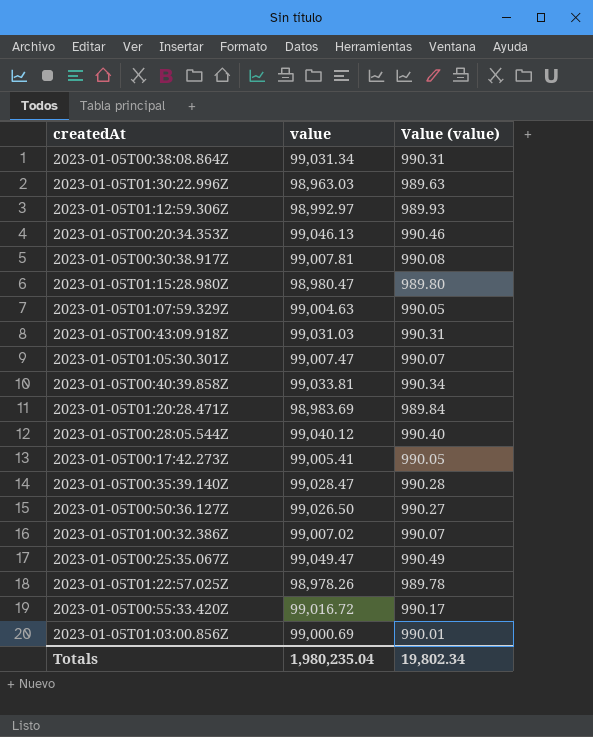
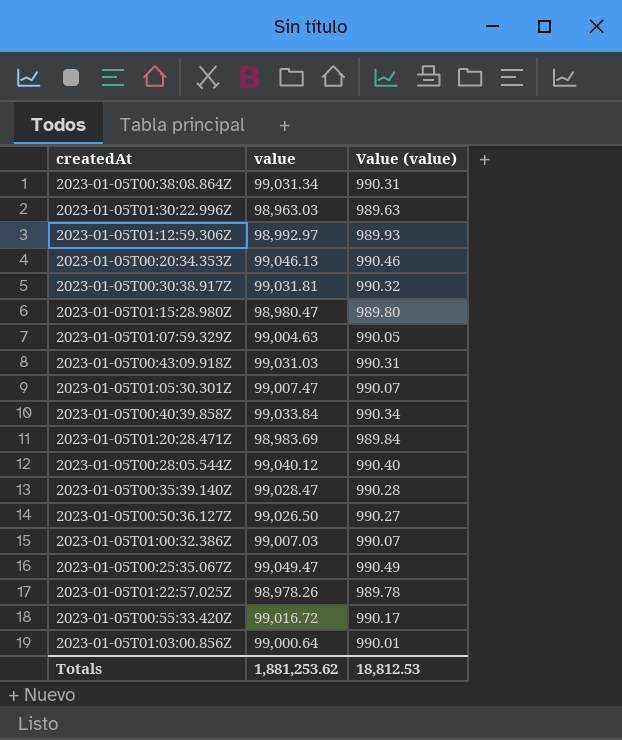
row 2023-01-05T00:17:42.273Z: 99,005.41 | 990.05 -> none
2023-01-05T00:30:38.917Z | value: 99,007.81 -> 99,031.81
2023-01-05T00:30:38.917Z | Value (value): 990.08 -> 990.32
2023-01-05T00:40:39.858Z | value: 99,033.81 -> 99,033.84
2023-01-05T01:00:32.386Z | value: 99,007.02 -> 99,007.03
2023-01-05T01:03:00.856Z | value: 99,000.69 -> 99,000.64
Totals | value: 1,980,235.04 -> 1,881,253.62
Totals | Value (value): 19,802.34 -> 18,812.53

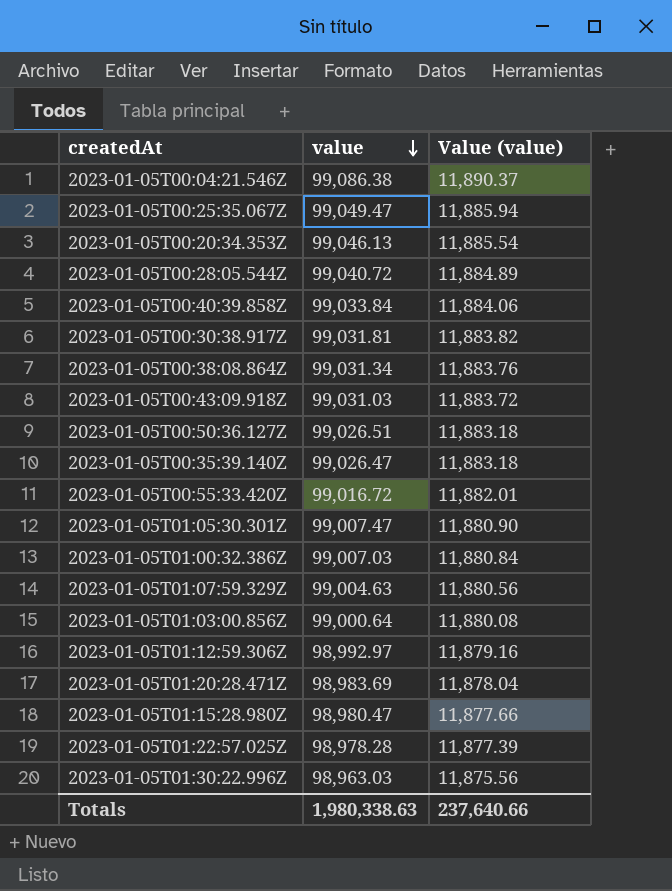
row order: none -> value descending
column Value (value) | formula: [value] * 0.01 -> [value] * 0.12
row 2023-01-05T00:04:21.546Z: none -> 99,086.38 | 11,890.37
2023-01-05T00:28:05.544Z | value: 99,040.12 -> 99,040.72
2023-01-05T00:50:36.127Z | value: 99,026.50 -> 99,026.51
2023-01-05T00:35:39.140Z | value: 99,028.47 -> 99,026.47
2023-01-05T01:22:57.025Z | value: 98,978.26 -> 98,978.28
Totals | value: 1,881,253.62 -> 1,980,338.63
Totals | Value (value): 18,812.53 -> 237,640.66

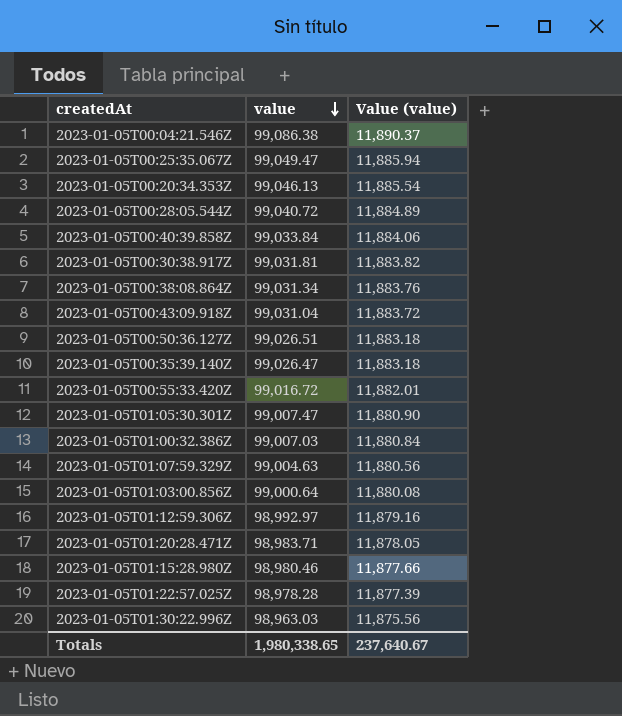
2023-01-05T00:43:09.918Z | value: 99,031.03 -> 99,031.04
2023-01-05T01:20:28.471Z | value: 98,983.69 -> 98,983.71
2023-01-05T01:20:28.471Z | Value (value): 11,878.04 -> 11,878.05
2023-01-05T01:15:28.980Z | value: 98,980.47 -> 98,980.46
Totals | value: 1,980,338.63 -> 1,980,338.65
Totals | Value (value): 237,640.66 -> 237,640.67

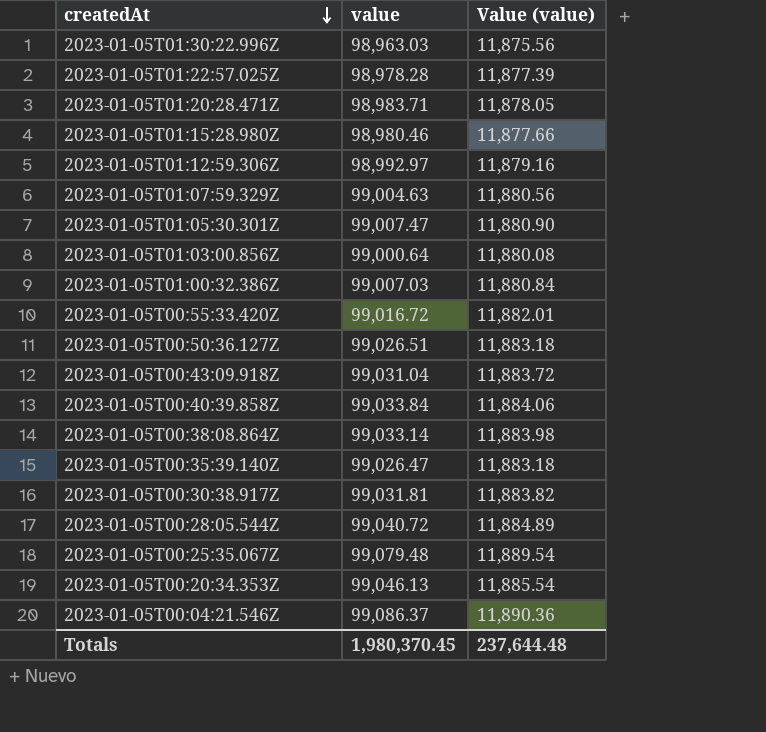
row order: value descending -> createdAt descending
2023-01-05T00:38:08.864Z | value: 99,031.34 -> 99,033.14
2023-01-05T00:38:08.864Z | Value (value): 11,883.76 -> 11,883.98
2023-01-05T00:25:35.067Z | value: 99,049.47 -> 99,079.48
2023-01-05T00:25:35.067Z | Value (value): 11,885.94 -> 11,889.54
2023-01-05T00:04:21.546Z | value: 99,086.38 -> 99,086.37
2023-01-05T00:04:21.546Z | Value (value): 11,890.37 -> 11,890.36
Totals | value: 1,980,338.65 -> 1,980,370.45
Totals | Value (value): 237,640.67 -> 237,644.48

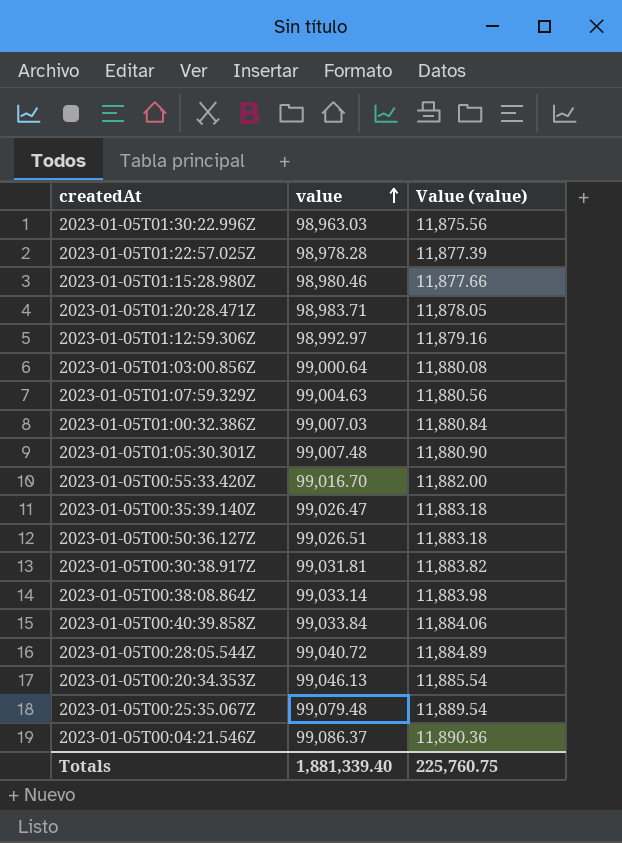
row order: createdAt descending -> value ascending
row 2023-01-05T00:43:09.918Z: 99,031.04 | 11,883.72 -> none
2023-01-05T01:05:30.301Z | value: 99,007.47 -> 99,007.48
2023-01-05T00:55:33.420Z | value: 99,016.72 -> 99,016.70
2023-01-05T00:55:33.420Z | Value (value): 11,882.01 -> 11,882.00
Totals | value: 1,980,370.45 -> 1,881,339.40
Totals | Value (value): 237,644.48 -> 225,760.75

